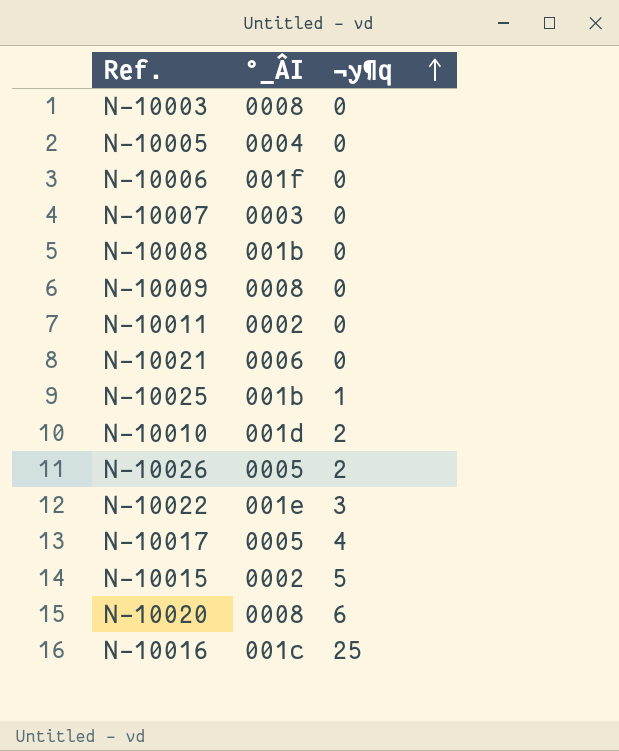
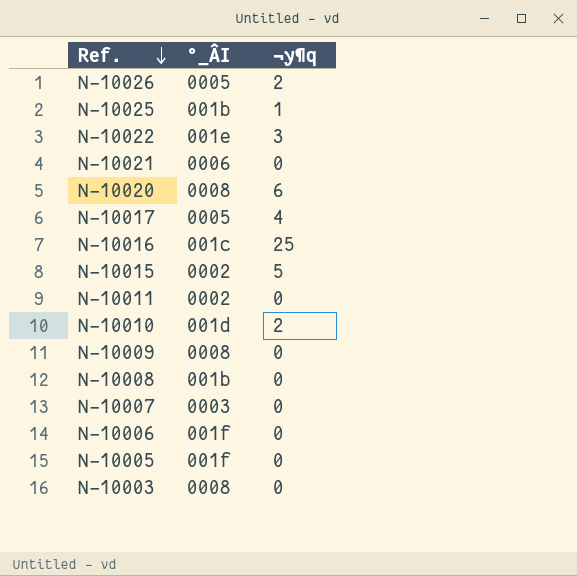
row order: ¬y¶q ascending -> Ref. descending
N-10005 | °_ÂI: 0004 -> 001f

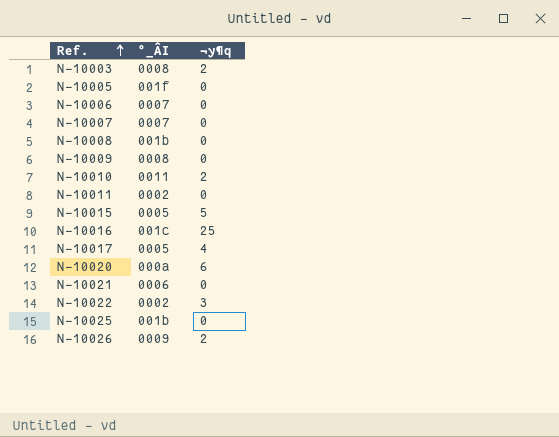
row order: Ref. descending -> Ref. ascending
N-10003 | ¬y¶q: 0 -> 2
N-10006 | °_ÂI: 001f -> 0007
N-10007 | °_ÂI: 0003 -> 0007
N-10010 | °_ÂI: 001d -> 0011
N-10015 | °_ÂI: 0002 -> 0005
N-10020 | °_ÂI: 0008 -> 000a
N-10022 | °_ÂI: 001e -> 0002
N-10025 | ¬y¶q: 1 -> 0
N-10026 | °_ÂI: 0005 -> 0009

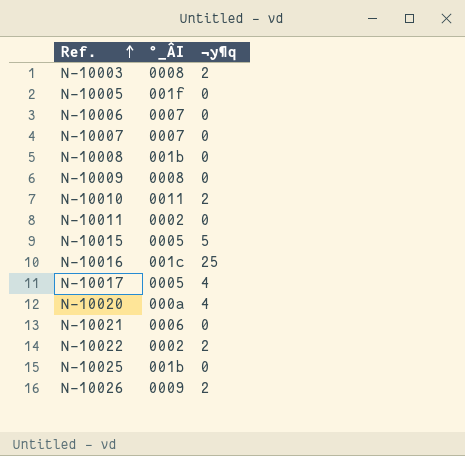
N-10020 | ¬y¶q: 6 -> 4
N-10022 | ¬y¶q: 3 -> 2

